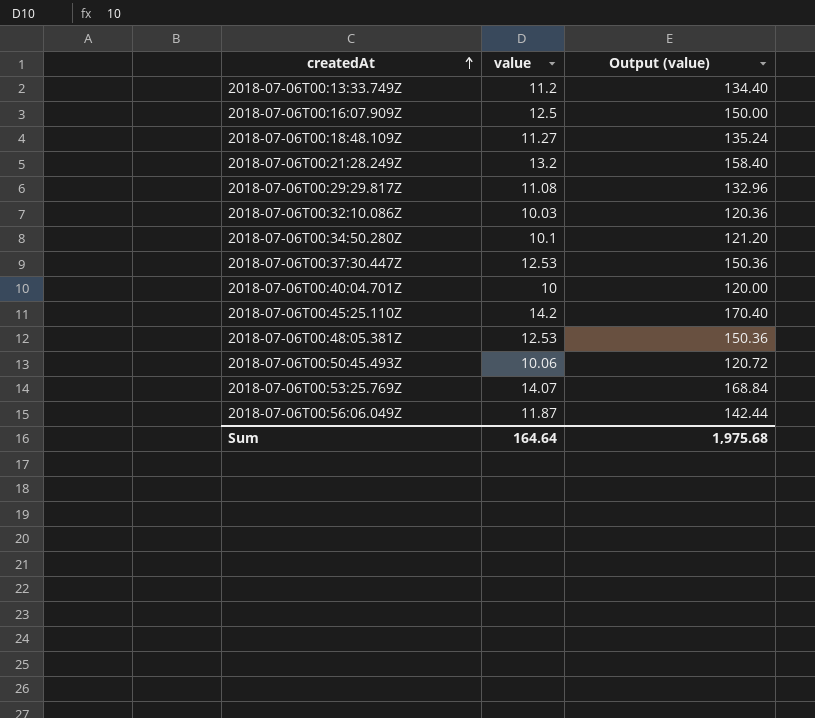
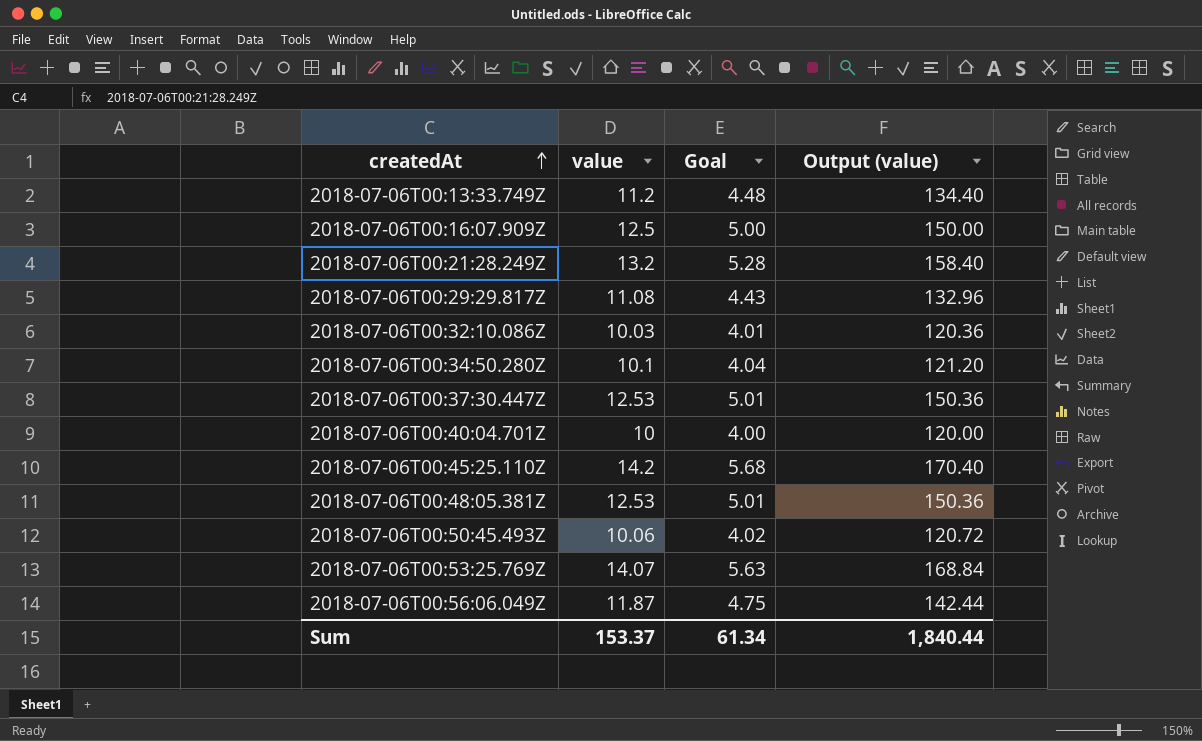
column Goal | formula: none -> [value] * 0.4
row 2018-07-06T00:18:48.109Z: 11.27 | 135.24 -> none
Sum | value: 164.64 -> 153.37
Sum | Output (value): 1,975.68 -> 1,840.44

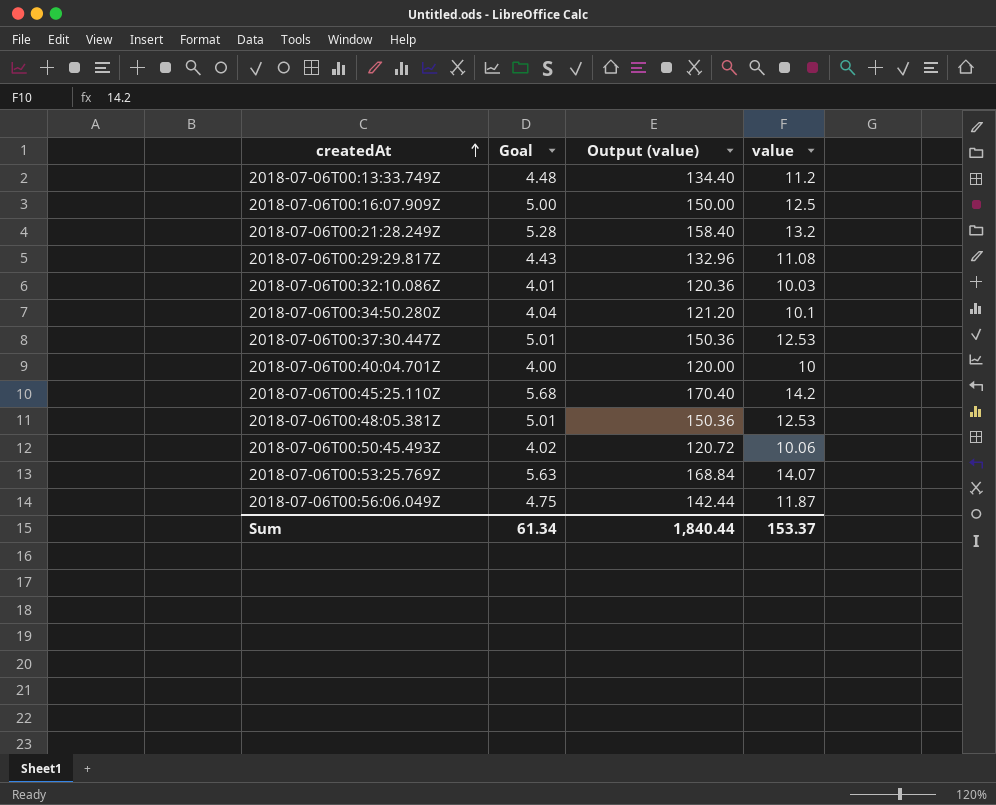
column value | position: 2 -> 4

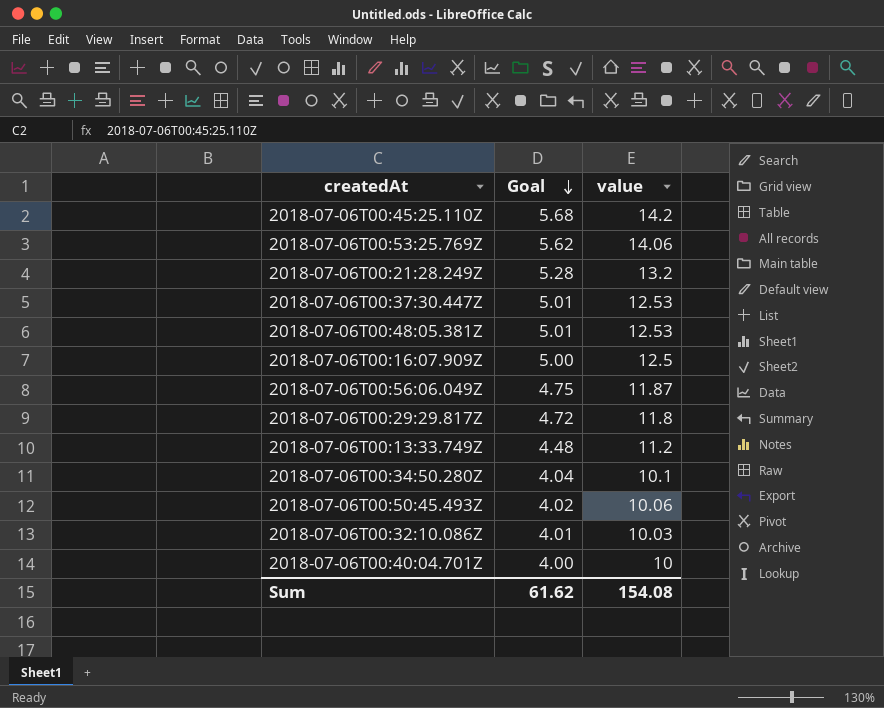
row order: createdAt ascending -> Goal descending
column Output (value) | formula: [value] * 12 -> none
2018-07-06T00:53:25.769Z | Goal: 5.63 -> 5.62
2018-07-06T00:53:25.769Z | value: 14.07 -> 14.06
2018-07-06T00:29:29.817Z | Goal: 4.43 -> 4.72
2018-07-06T00:29:29.817Z | value: 11.08 -> 11.8
Sum | Goal: 61.34 -> 61.62
Sum | value: 153.37 -> 154.08

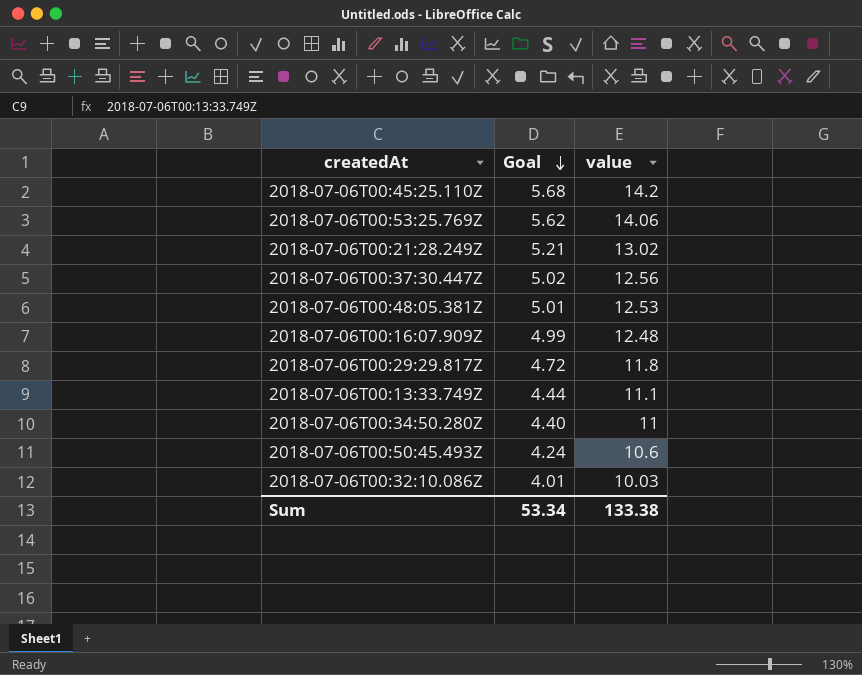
row 2018-07-06T00:56:06.049Z: 4.75 | 11.87 -> none
row 2018-07-06T00:40:04.701Z: 4.00 | 10 -> none
2018-07-06T00:21:28.249Z | Goal: 5.28 -> 5.21
2018-07-06T00:21:28.249Z | value: 13.2 -> 13.02
2018-07-06T00:37:30.447Z | Goal: 5.01 -> 5.02
2018-07-06T00:37:30.447Z | value: 12.53 -> 12.56
2018-07-06T00:16:07.909Z | Goal: 5.00 -> 4.99
2018-07-06T00:16:07.909Z | value: 12.5 -> 12.48
2018-07-06T00:13:33.749Z | Goal: 4.48 -> 4.44
2018-07-06T00:13:33.749Z | value: 11.2 -> 11.1
2018-07-06T00:34:50.280Z | Goal: 4.04 -> 4.40
2018-07-06T00:34:50.280Z | value: 10.1 -> 11
2018-07-06T00:50:45.493Z | Goal: 4.02 -> 4.24
2018-07-06T00:50:45.493Z | value: 10.06 -> 10.6
Sum | Goal: 61.62 -> 53.34
Sum | value: 154.08 -> 133.38

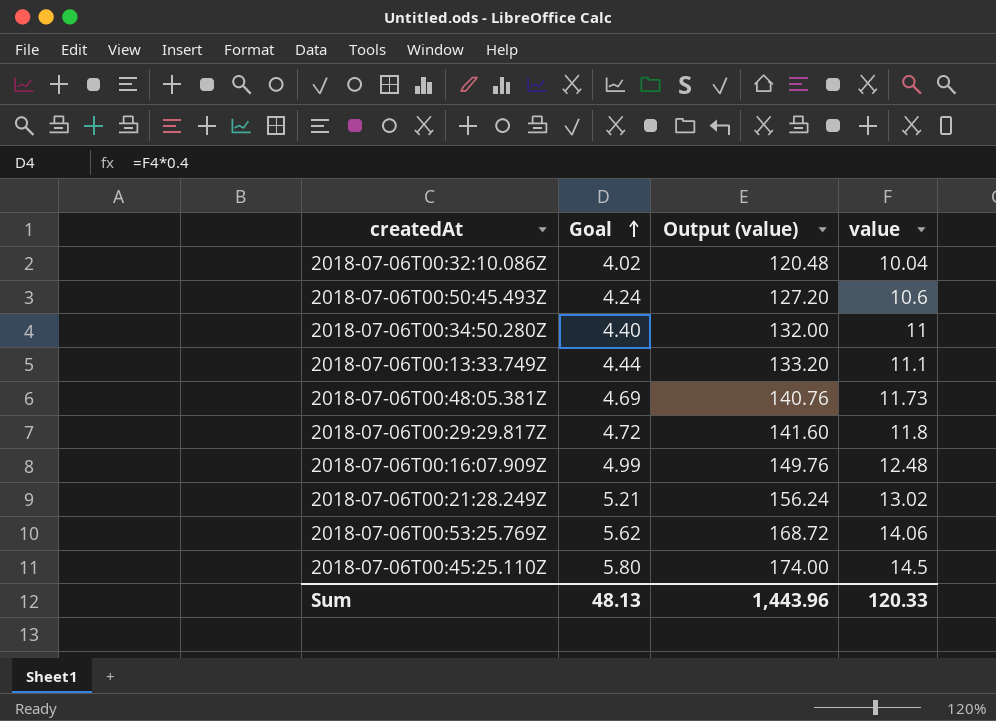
row order: Goal descending -> Goal ascending
column Output (value) | formula: none -> [value] * 12
row 2018-07-06T00:37:30.447Z: 5.02 | 12.56 -> none
2018-07-06T00:32:10.086Z | Goal: 4.01 -> 4.02
2018-07-06T00:32:10.086Z | value: 10.03 -> 10.04
2018-07-06T00:48:05.381Z | Goal: 5.01 -> 4.69
2018-07-06T00:48:05.381Z | value: 12.53 -> 11.73
2018-07-06T00:45:25.110Z | Goal: 5.68 -> 5.80
2018-07-06T00:45:25.110Z | value: 14.2 -> 14.5
Sum | Goal: 53.34 -> 48.13
Sum | value: 133.38 -> 120.33

